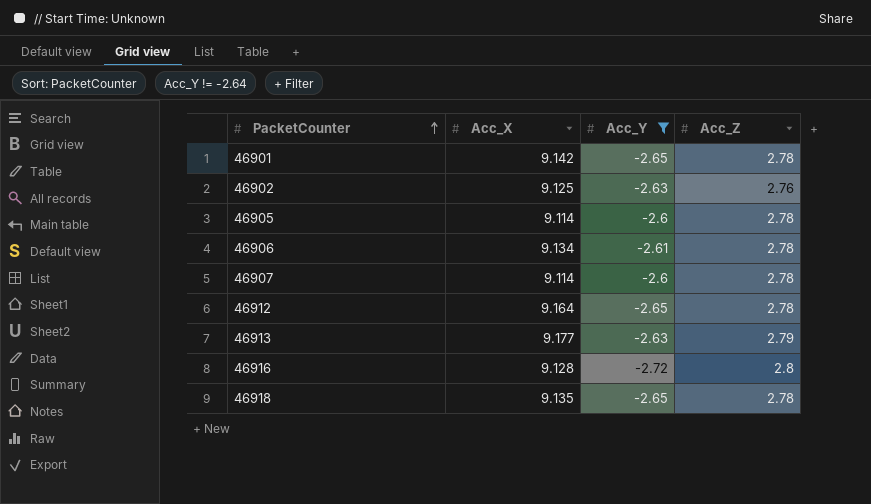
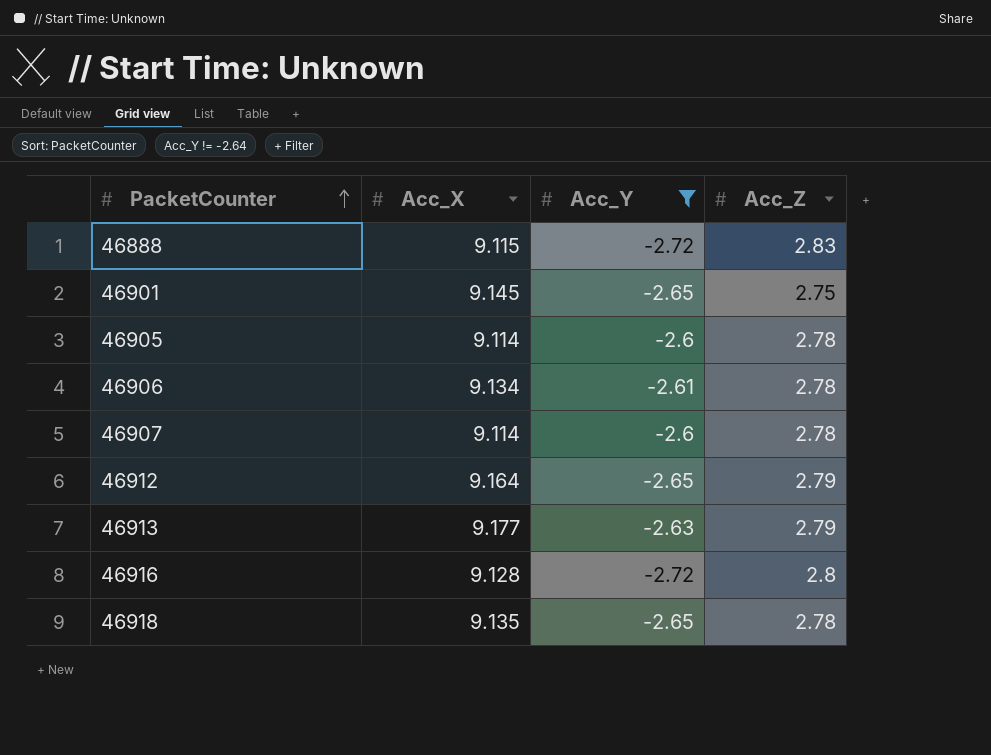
row 46902: 9.125 | -2.63 | 2.76 -> none
row 46888: none -> 9.115 | -2.72 | 2.83
46901 | Acc_X: 9.142 -> 9.145
46901 | Acc_Z: 2.78 -> 2.75
46912 | Acc_Z: 2.78 -> 2.79

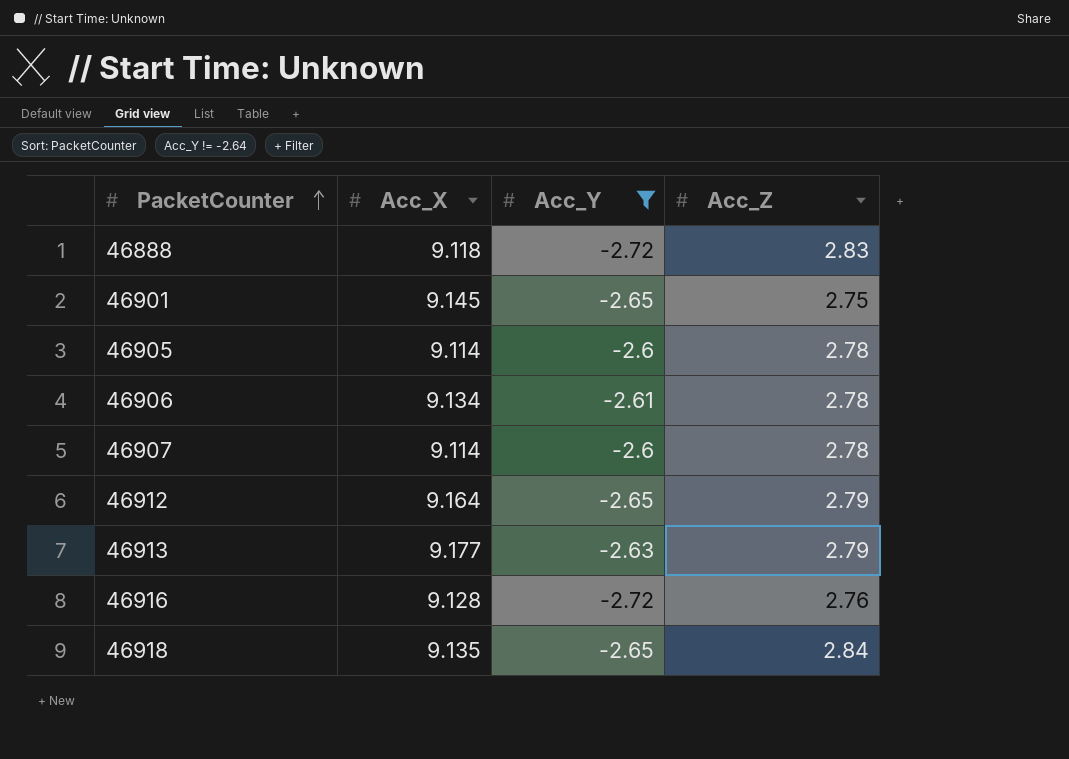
46888 | Acc_X: 9.115 -> 9.118
46916 | Acc_Z: 2.8 -> 2.76
46918 | Acc_Z: 2.78 -> 2.84

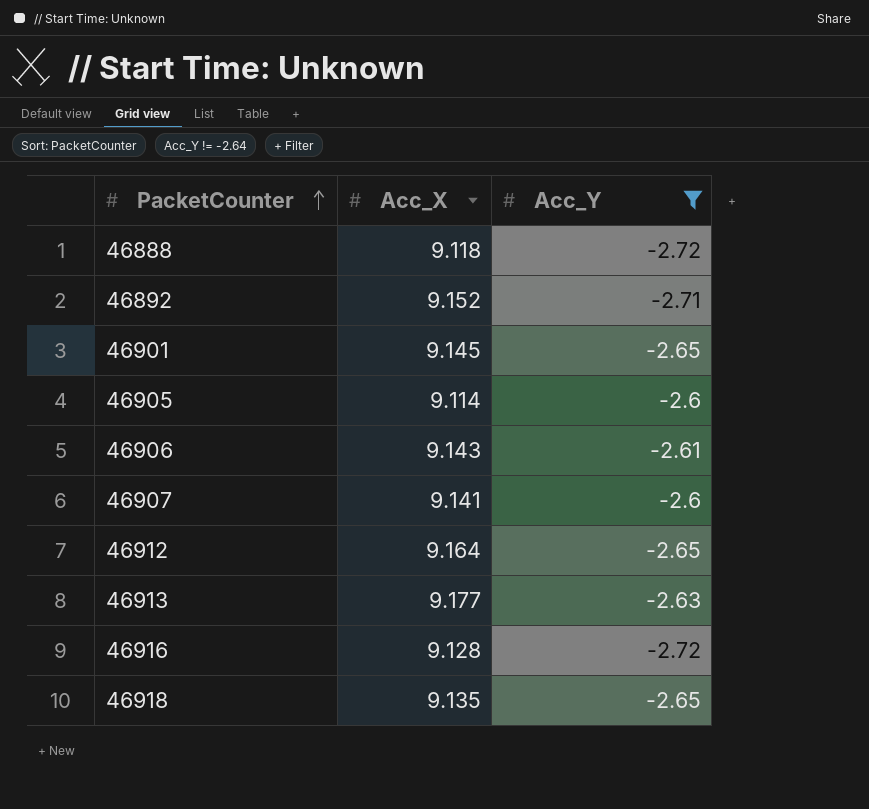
column Acc_Z | position: 4 -> none
row 46892: none -> 9.152 | -2.71
46906 | Acc_X: 9.134 -> 9.143
46907 | Acc_X: 9.114 -> 9.141

